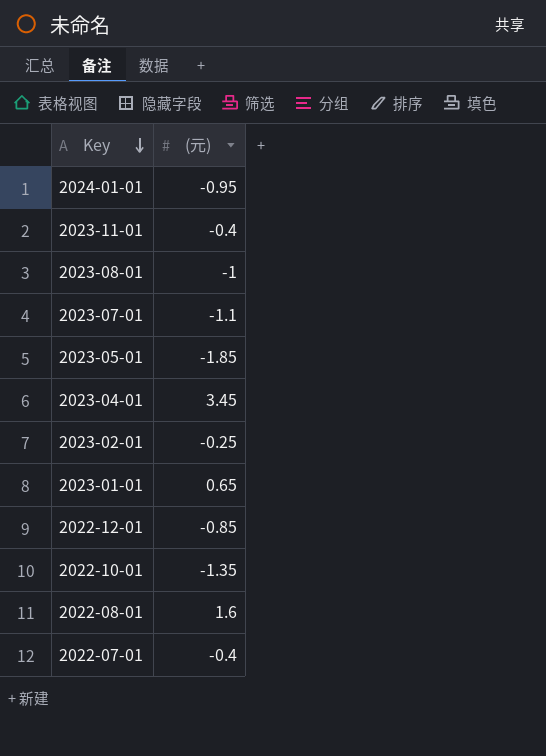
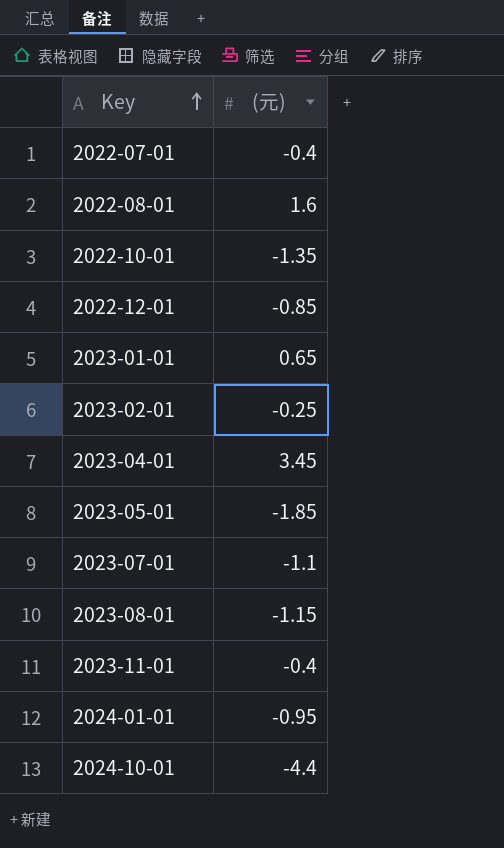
row order: Key descending -> Key ascending
2023-08-01 | (元): -1 -> -1.15
row 2024-10-01: none -> -4.4

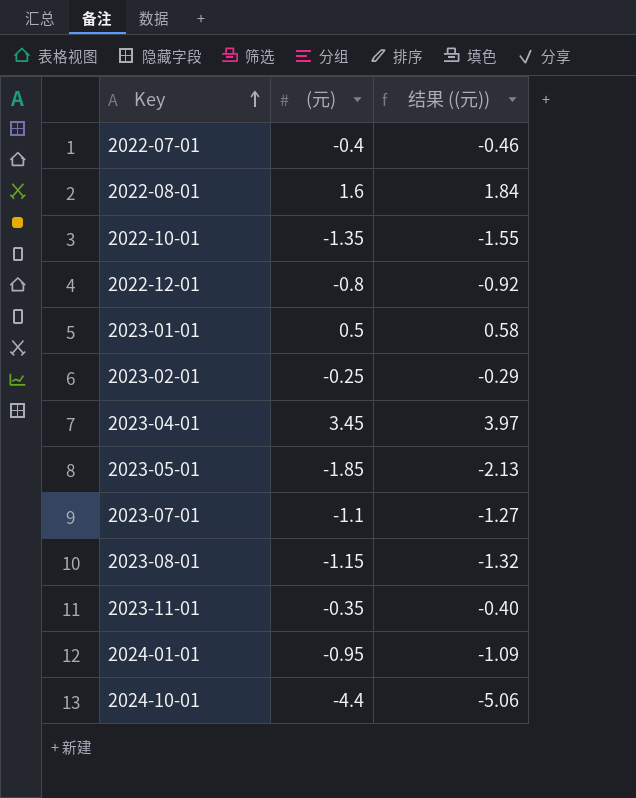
column 结果 ((元)) | formula: none -> [(元)] * 1.15
2022-12-01 | (元): -0.85 -> -0.8
2023-01-01 | (元): 0.65 -> 0.5
2023-11-01 | (元): -0.4 -> -0.35

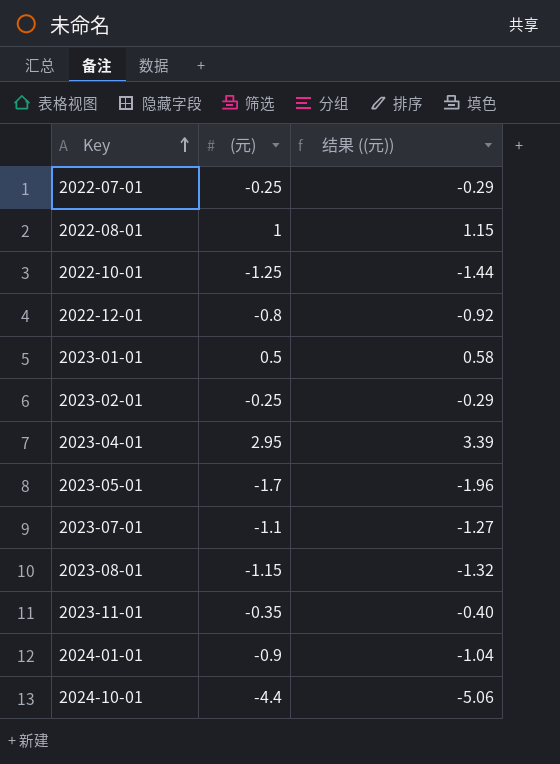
2022-07-01 | (元): -0.4 -> -0.25
2022-07-01 | 结果 ((元)): -0.46 -> -0.29
2022-08-01 | (元): 1.6 -> 1
2022-08-01 | 结果 ((元)): 1.84 -> 1.15
2022-10-01 | (元): -1.35 -> -1.25
2022-10-01 | 结果 ((元)): -1.55 -> -1.44
2023-04-01 | (元): 3.45 -> 2.95
2023-04-01 | 结果 ((元)): 3.97 -> 3.39
2023-05-01 | (元): -1.85 -> -1.7
2023-05-01 | 结果 ((元)): -2.13 -> -1.96
2024-01-01 | (元): -0.95 -> -0.9
2024-01-01 | 结果 ((元)): -1.09 -> -1.04

